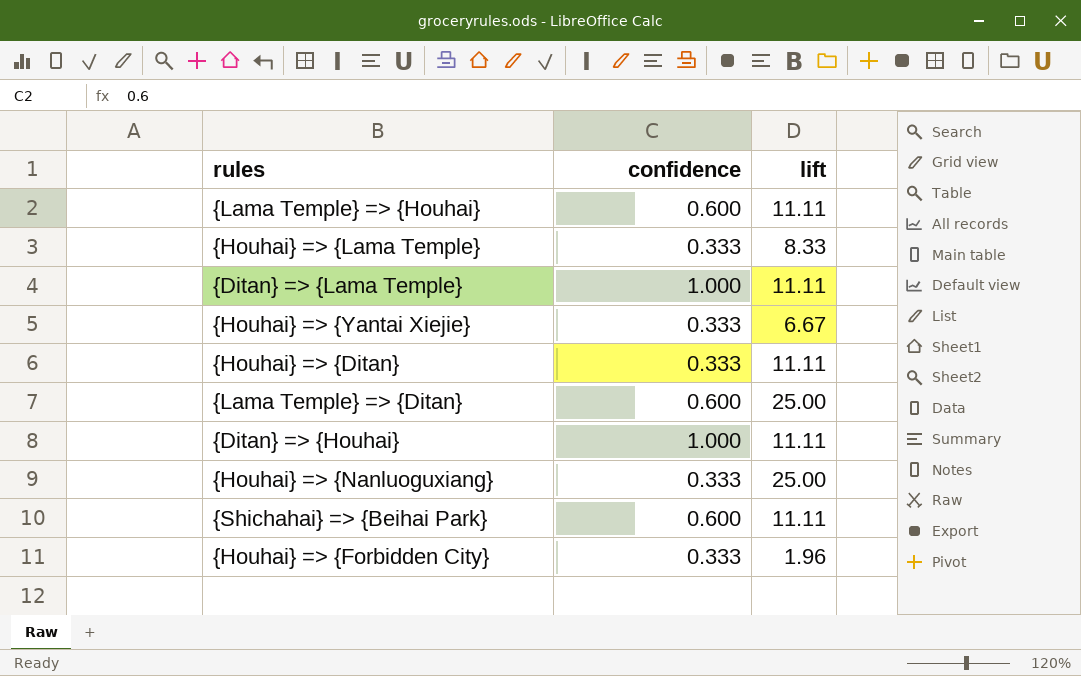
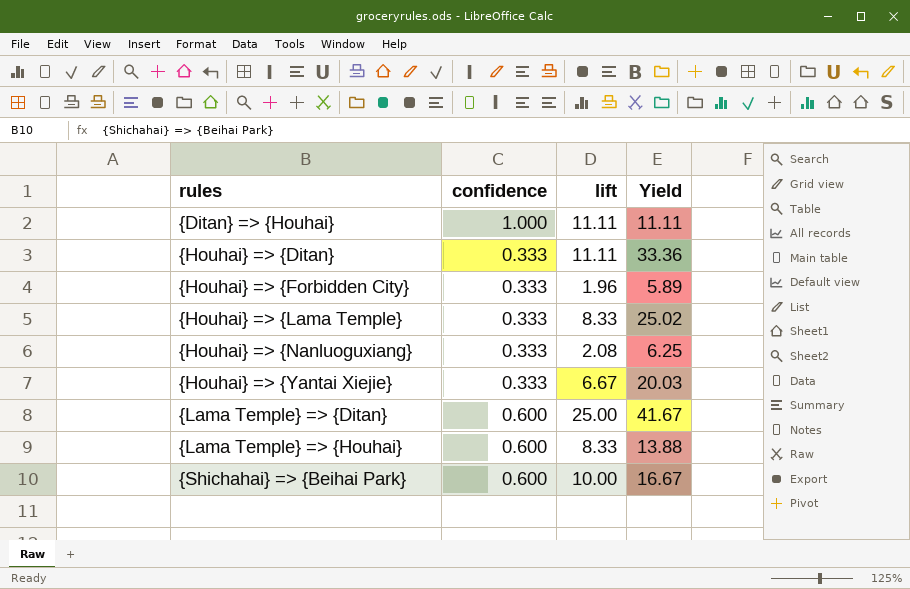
row order: none -> rules ascending
column Yield | formula: none -> [lift] / [confidence]
row {Ditan} => {Lama Temple}: 1.000 | 11.11 -> none
{Houhai} => {Nanluoguxiang} | lift: 25.00 -> 2.08
{Lama Temple} => {Houhai} | lift: 11.11 -> 8.33
{Shichahai} => {Beihai Park} | lift: 11.11 -> 10.00

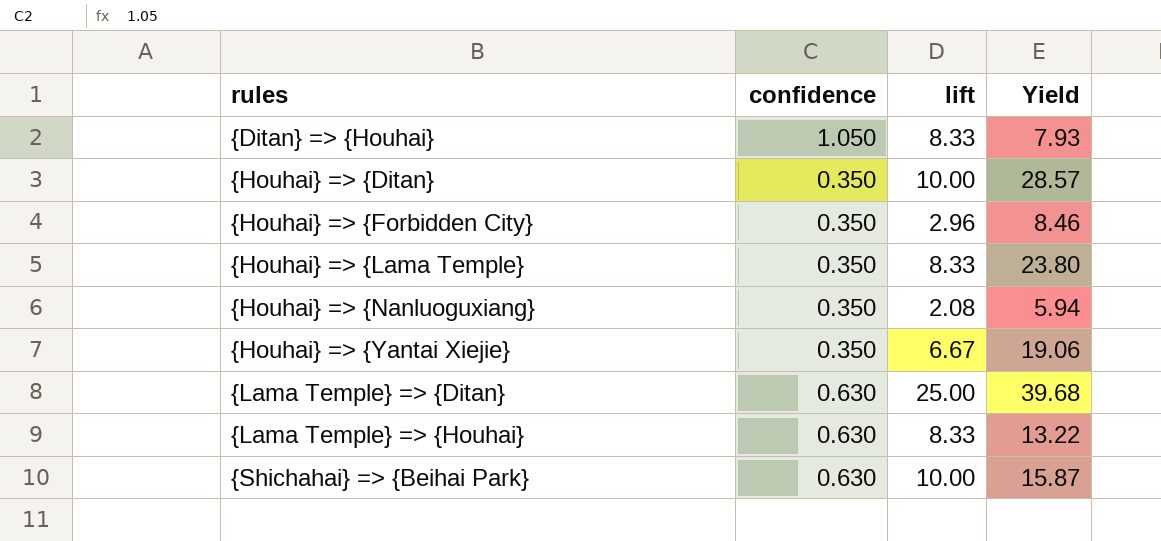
{Ditan} => {Houhai} | confidence: 1.000 -> 1.050
{Ditan} => {Houhai} | lift: 11.11 -> 8.33
{Ditan} => {Houhai} | Yield: 11.11 -> 7.93
{Houhai} => {Ditan} | confidence: 0.333 -> 0.350
{Houhai} => {Ditan} | lift: 11.11 -> 10.00
{Houhai} => {Ditan} | Yield: 33.36 -> 28.57
{Houhai} => {Forbidden City} | confidence: 0.333 -> 0.350
{Houhai} => {Forbidden City} | lift: 1.96 -> 2.96
{Houhai} => {Forbidden City} | Yield: 5.89 -> 8.46
{Houhai} => {Lama Temple} | confidence: 0.333 -> 0.350
{Houhai} => {Lama Temple} | Yield: 25.02 -> 23.80
{Houhai} => {Nanluoguxiang} | confidence: 0.333 -> 0.350
{Houhai} => {Nanluoguxiang} | Yield: 6.25 -> 5.94
{Houhai} => {Yantai Xiejie} | confidence: 0.333 -> 0.350
{Houhai} => {Yantai Xiejie} | Yield: 20.03 -> 19.06
{Lama Temple} => {Ditan} | confidence: 0.600 -> 0.630
{Lama Temple} => {Ditan} | Yield: 41.67 -> 39.68
{Lama Temple} => {Houhai} | confidence: 0.600 -> 0.630
{Lama Temple} => {Houhai} | Yield: 13.88 -> 13.22
{Shichahai} => {Beihai Park} | confidence: 0.600 -> 0.630
{Shichahai} => {Beihai Park} | Yield: 16.67 -> 15.87

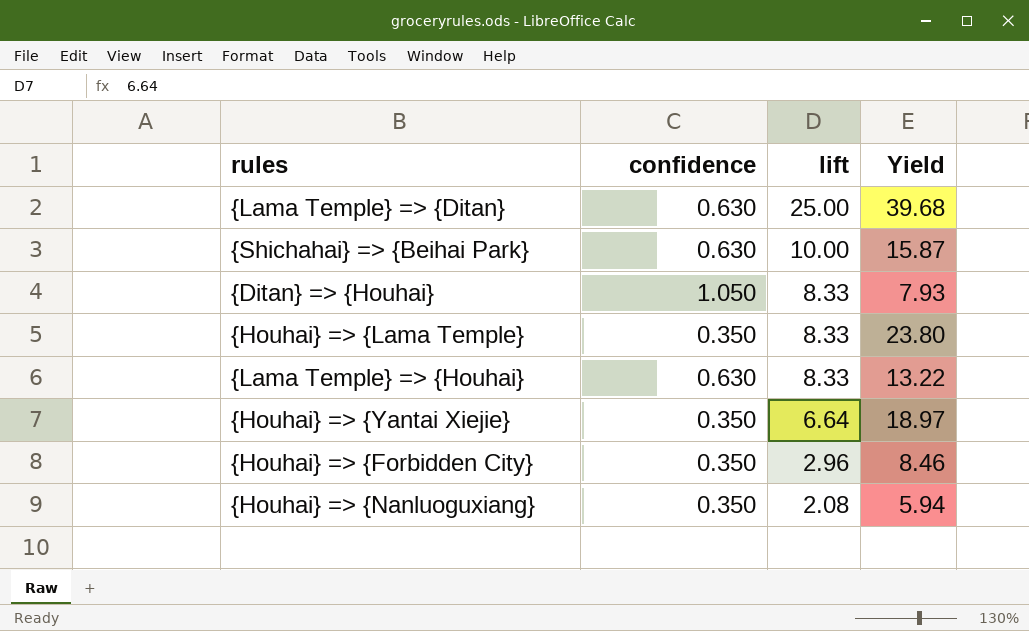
row order: rules ascending -> lift descending
row {Houhai} => {Ditan}: 0.350 | 10.00 | 28.57 -> none
{Houhai} => {Yantai Xiejie} | lift: 6.67 -> 6.64
{Houhai} => {Yantai Xiejie} | Yield: 19.06 -> 18.97

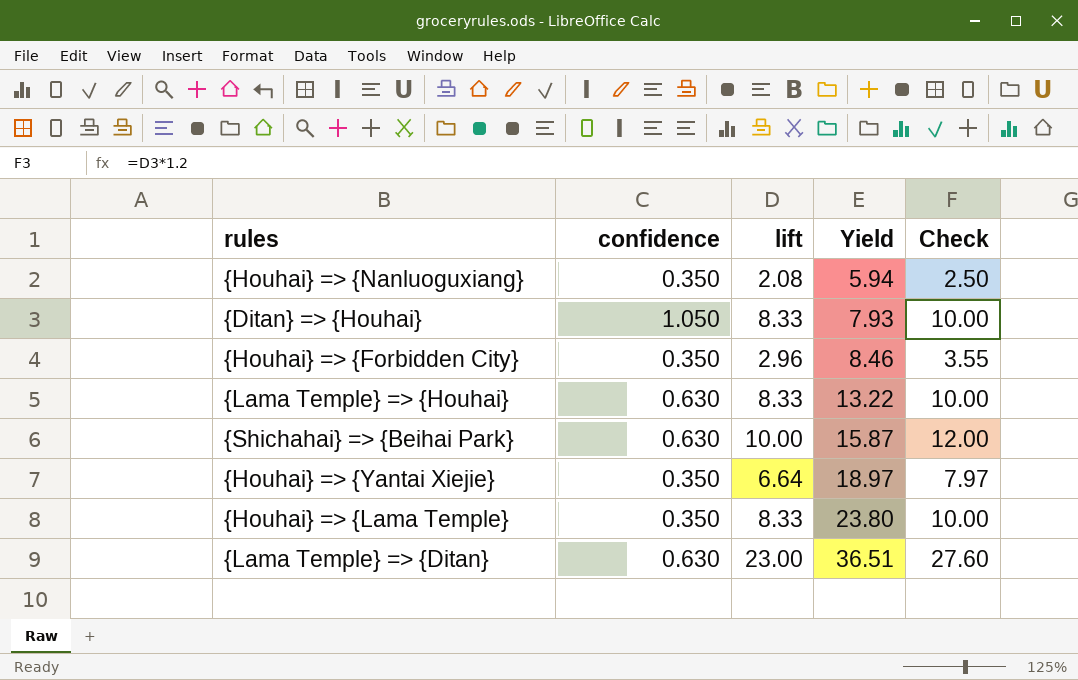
row order: lift descending -> Yield ascending
column Check | formula: none -> [lift] * 1.2
{Lama Temple} => {Ditan} | lift: 25.00 -> 23.00
{Lama Temple} => {Ditan} | Yield: 39.68 -> 36.51

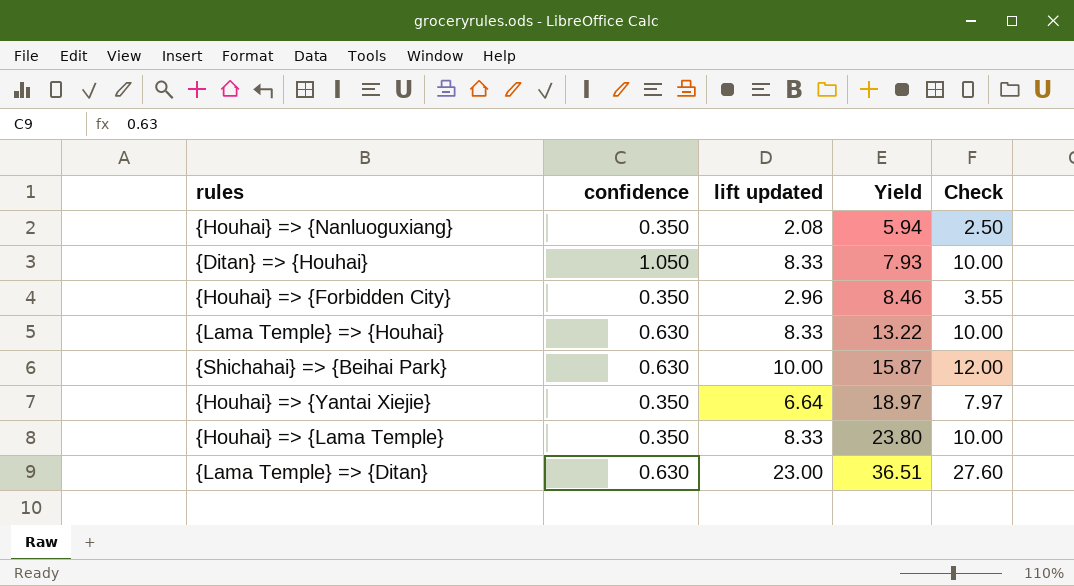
column name: lift -> lift updated

